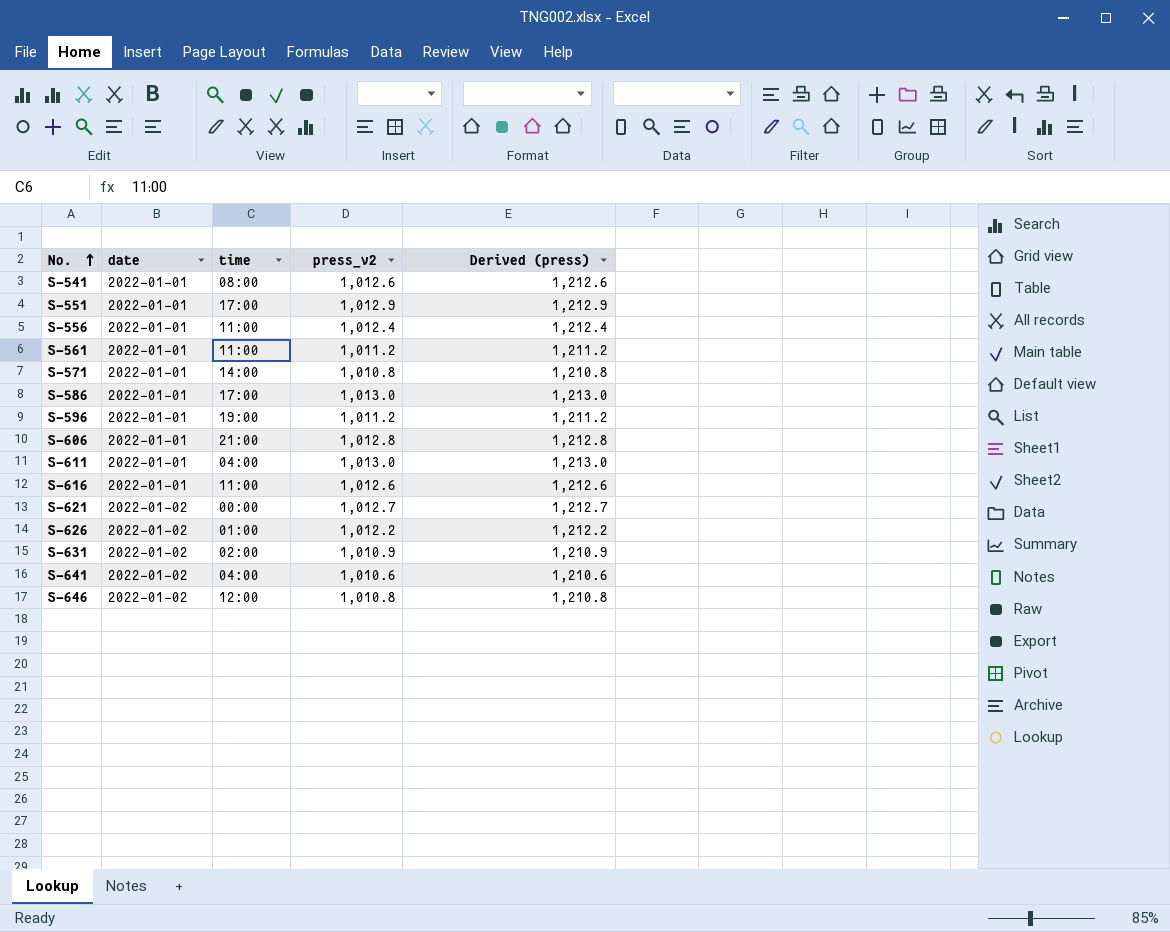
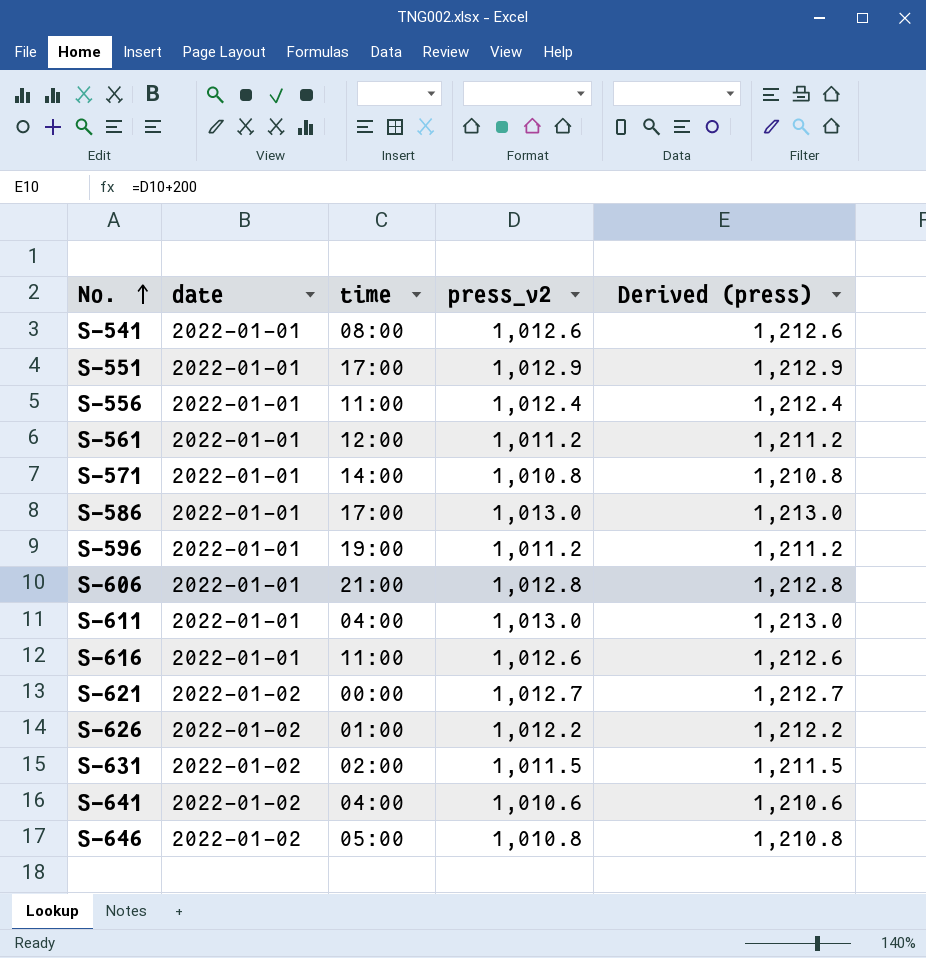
S-561 | time: 11:00 -> 12:00
S-631 | press_v2: 1,010.9 -> 1,011.5
S-631 | Derived (press): 1,210.9 -> 1,211.5
S-646 | time: 12:00 -> 05:00

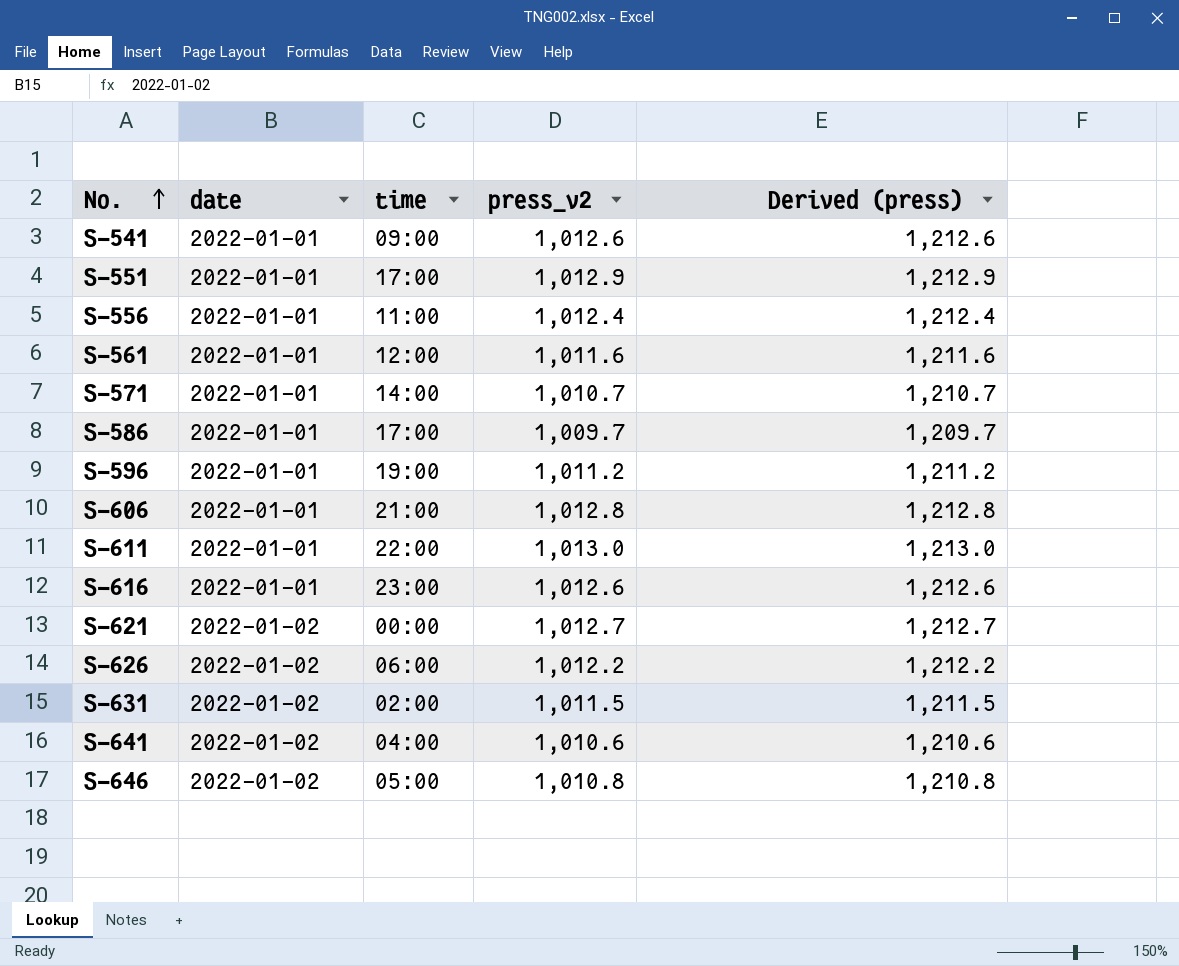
S-541 | time: 08:00 -> 09:00
S-561 | press_v2: 1,011.2 -> 1,011.6
S-561 | Derived (press): 1,211.2 -> 1,211.6
S-571 | press_v2: 1,010.8 -> 1,010.7
S-571 | Derived (press): 1,210.8 -> 1,210.7
S-586 | press_v2: 1,013.0 -> 1,009.7
S-586 | Derived (press): 1,213.0 -> 1,209.7
S-611 | time: 04:00 -> 22:00
S-616 | time: 11:00 -> 23:00
S-626 | time: 01:00 -> 06:00

